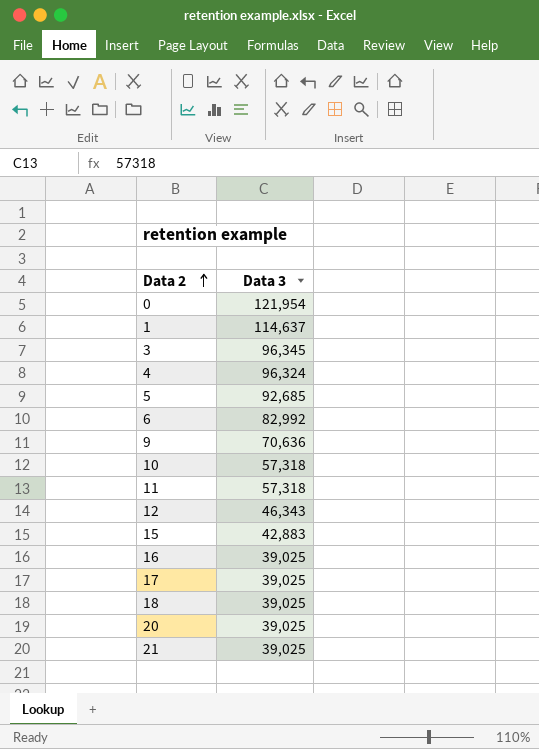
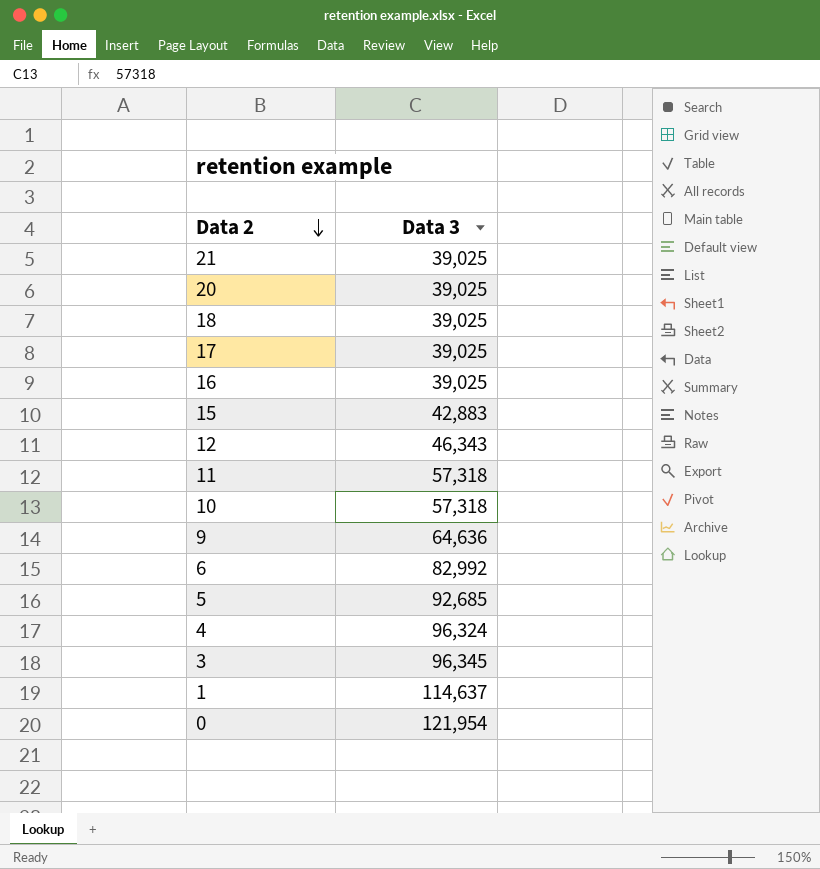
row order: Data 2 ascending -> Data 2 descending
9 | Data 3: 70,636 -> 64,636

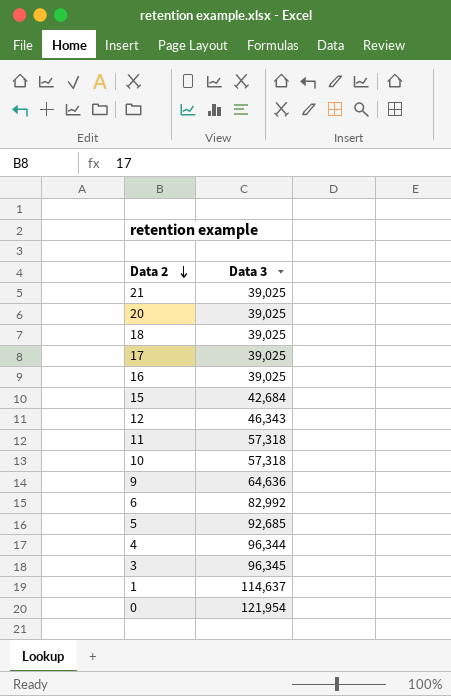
15 | Data 3: 42,883 -> 42,684
4 | Data 3: 96,324 -> 96,344

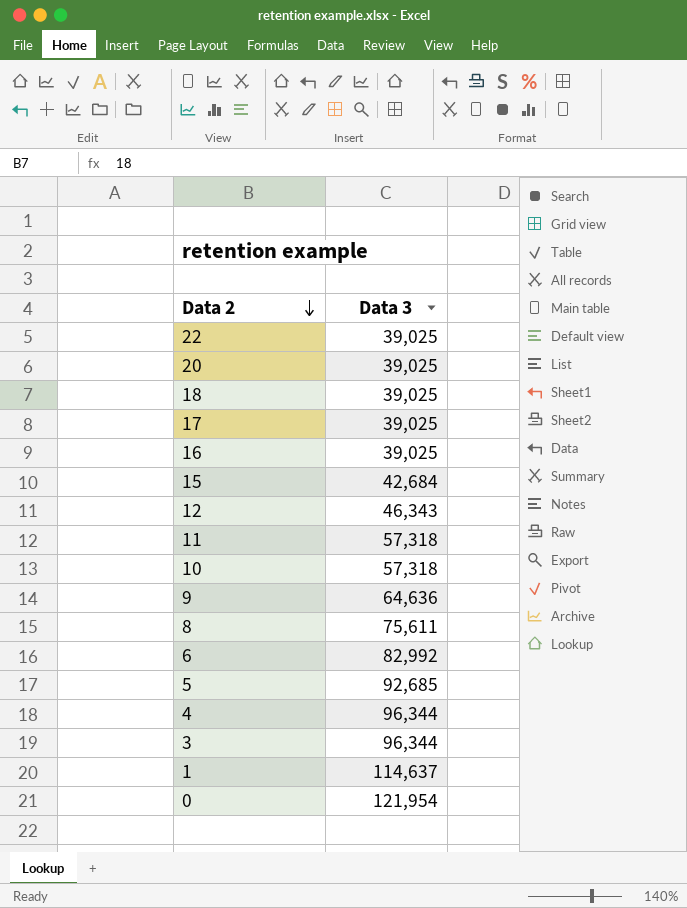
row 21: 39,025 -> none
row 22: none -> 39,025
row 8: none -> 75,611
3 | Data 3: 96,345 -> 96,344

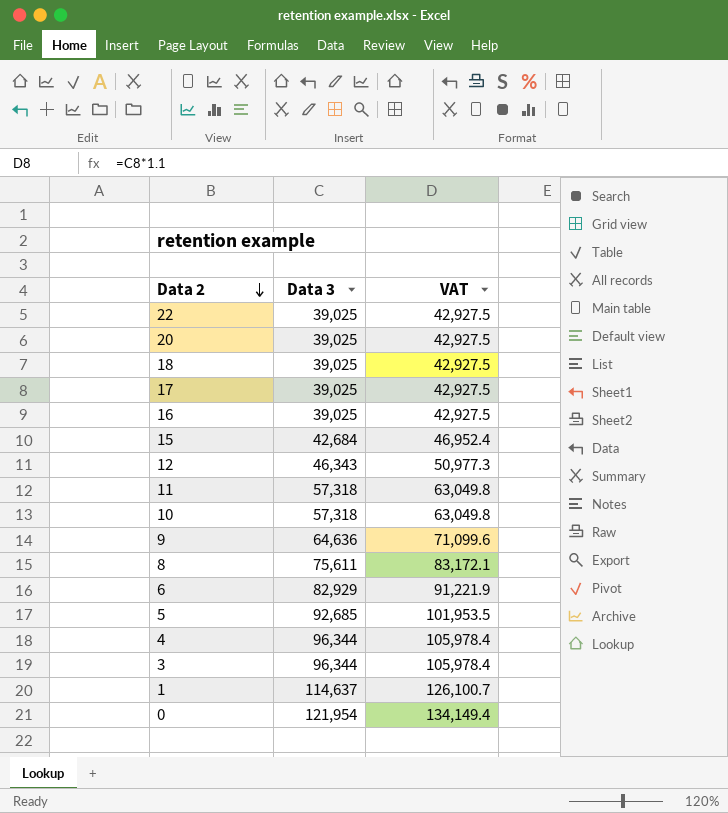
column VAT | formula: none -> [Data 3] * 1.1
6 | Data 3: 82,992 -> 82,929

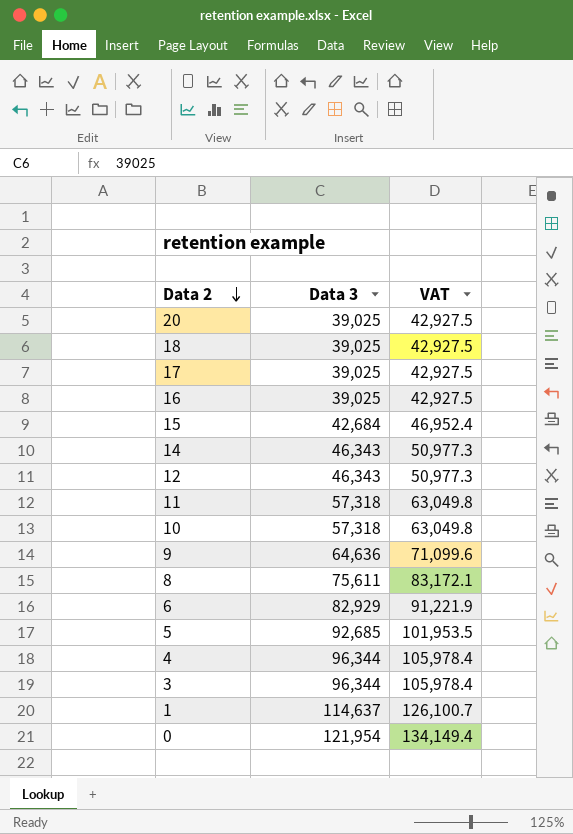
row 22: 39,025 | 42,927.5 -> none
row 14: none -> 46,343 | 50,977.3

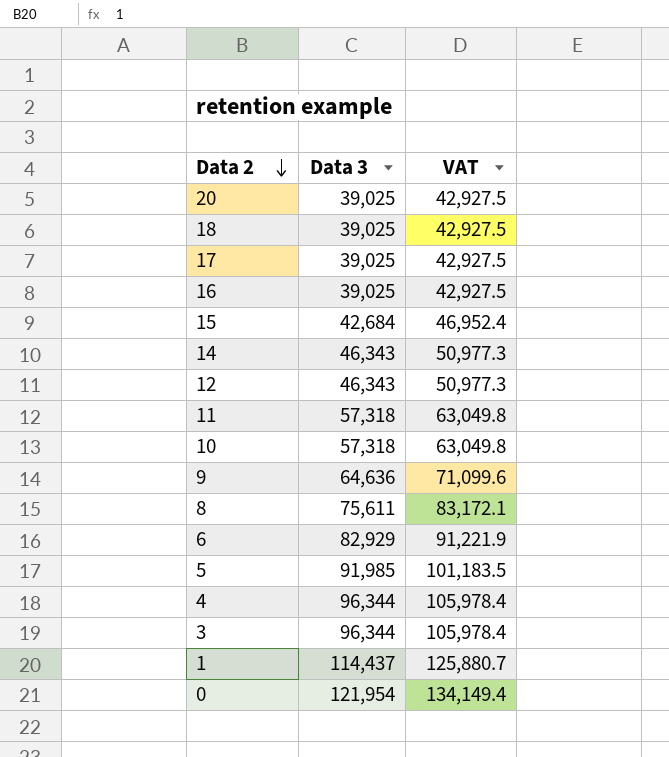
5 | Data 3: 92,685 -> 91,985
5 | VAT: 101,953.5 -> 101,183.5
1 | Data 3: 114,637 -> 114,437
1 | VAT: 126,100.7 -> 125,880.7

